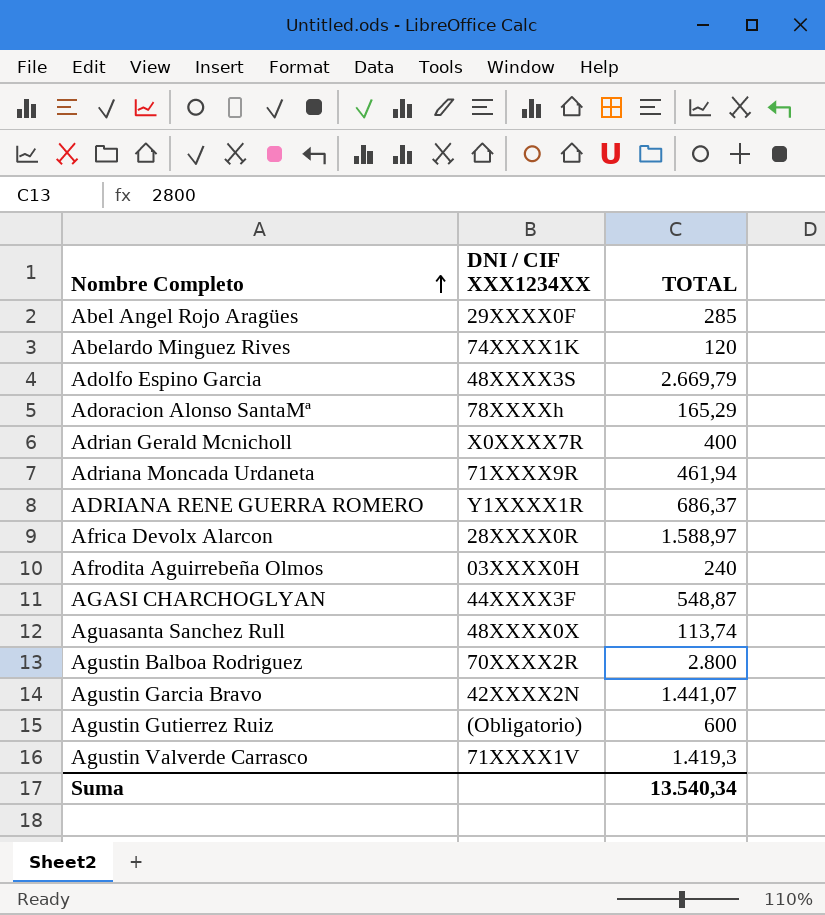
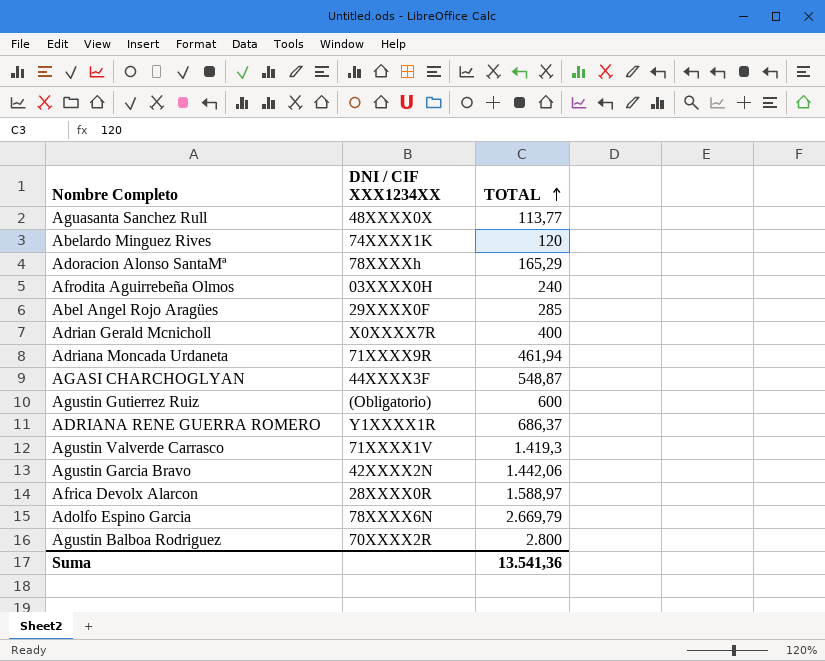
row order: Nombre Completo ascending -> TOTAL ascending
Aguasanta Sanchez Rull | TOTAL: 113,74 -> 113,77
Agustin Garcia Bravo | TOTAL: 1.441,07 -> 1.442,06
Adolfo Espino Garcia | DNI / CIF XXX1234XX: 48XXXX3S -> 78XXXX6N
Suma | TOTAL: 13.540,34 -> 13.541,36

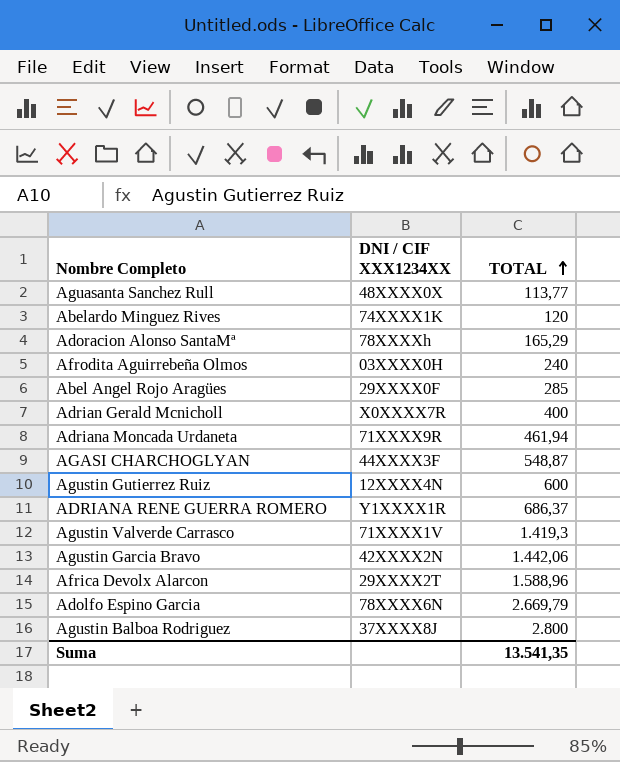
Agustin Gutierrez Ruiz | DNI / CIF XXX1234XX: (Obligatorio) -> 12XXXX4N
Africa Devolx Alarcon | DNI / CIF XXX1234XX: 28XXXX0R -> 29XXXX2T
Africa Devolx Alarcon | TOTAL: 1.588,97 -> 1.588,96
Agustin Balboa Rodriguez | DNI / CIF XXX1234XX: 70XXXX2R -> 37XXXX8J
Suma | TOTAL: 13.541,36 -> 13.541,35

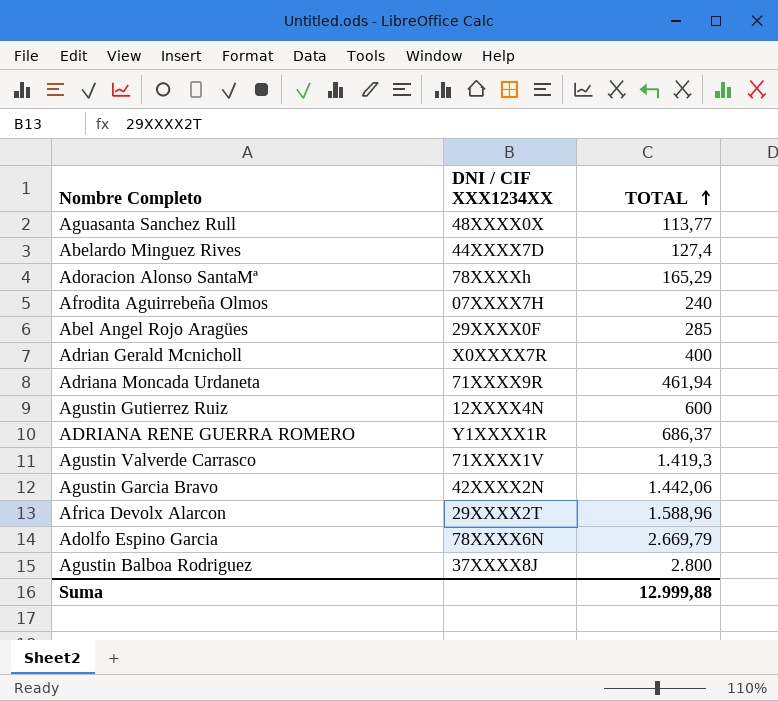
row AGASI CHARCHOGLYAN: 44XXXX3F | 548,87 -> none
Abelardo Minguez Rives | DNI / CIF XXX1234XX: 74XXXX1K -> 44XXXX7D
Abelardo Minguez Rives | TOTAL: 120 -> 127,4
Afrodita Aguirrebeña Olmos | DNI / CIF XXX1234XX: 03XXXX0H -> 07XXXX7H
Suma | TOTAL: 13.541,35 -> 12.999,88

